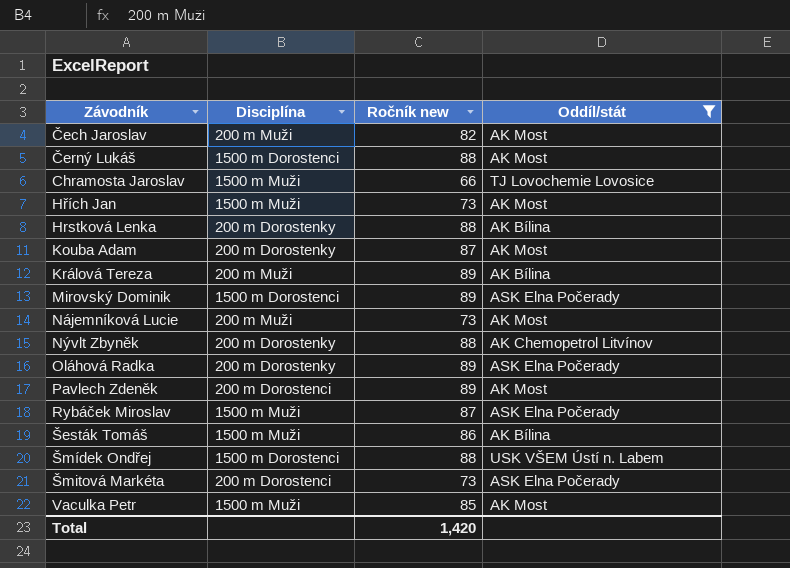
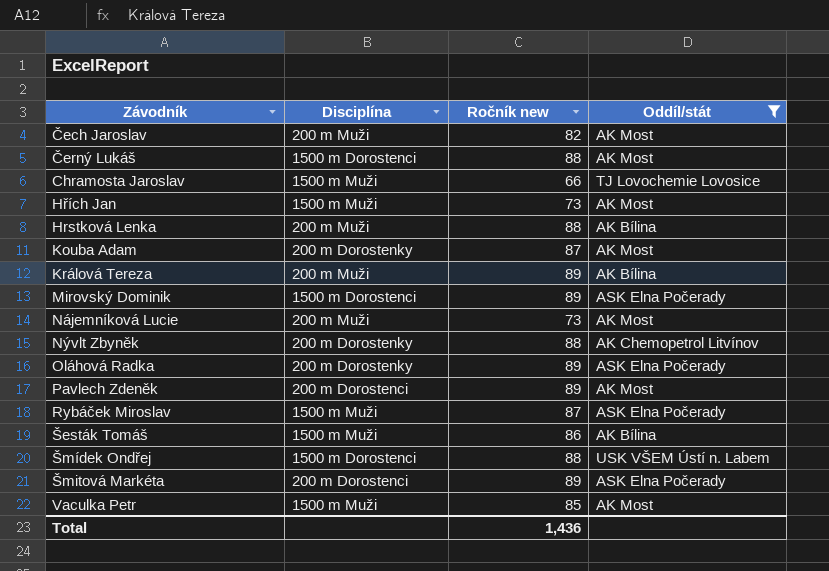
Hrstková Lenka | Disciplína: 200 m Dorostenky -> 200 m Muži
Šmitová Markéta | Ročník new: 73 -> 89
Total | Ročník new: 1,420 -> 1,436

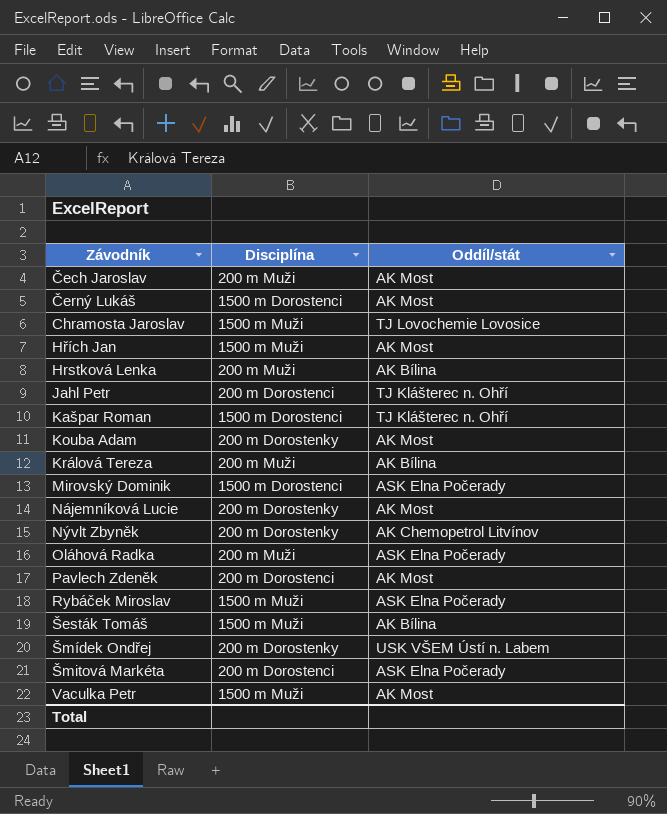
filter: Oddíl/stát != TJ Klášterec n. Ohří -> none
column Ročník new | position: 3 -> none
Nájemníková Lucie | Disciplína: 200 m Muži -> 200 m Dorostenky
Oláhová Radka | Disciplína: 200 m Dorostenky -> 200 m Muži
Šmídek Ondřej | Disciplína: 1500 m Dorostenci -> 200 m Dorostenky

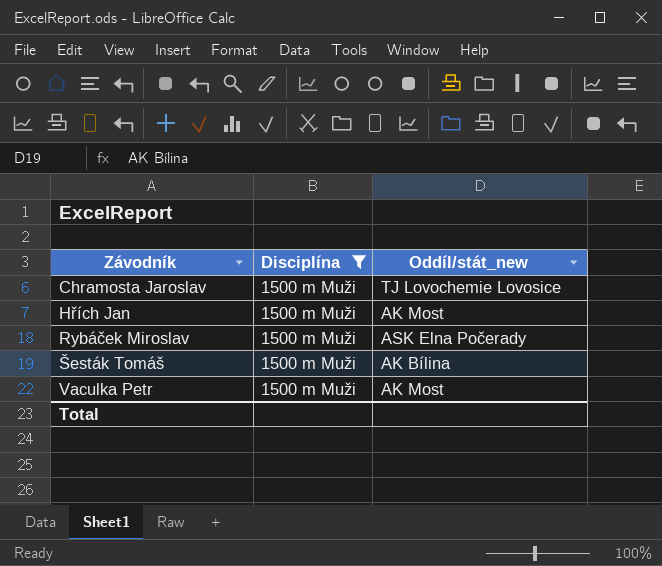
filter: none -> Disciplína = 1500 m Muži
column name: Oddíl/stát -> Oddíl/stát_new

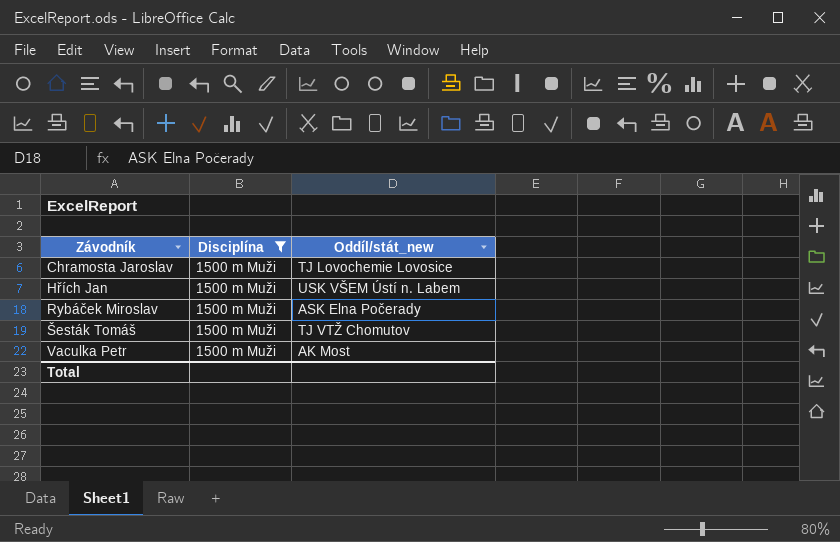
Hřích Jan | Oddíl/stát_new: AK Most -> USK VŠEM Ústí n. Labem
Šesták Tomáš | Oddíl/stát_new: AK Bílina -> TJ VTŽ Chomutov

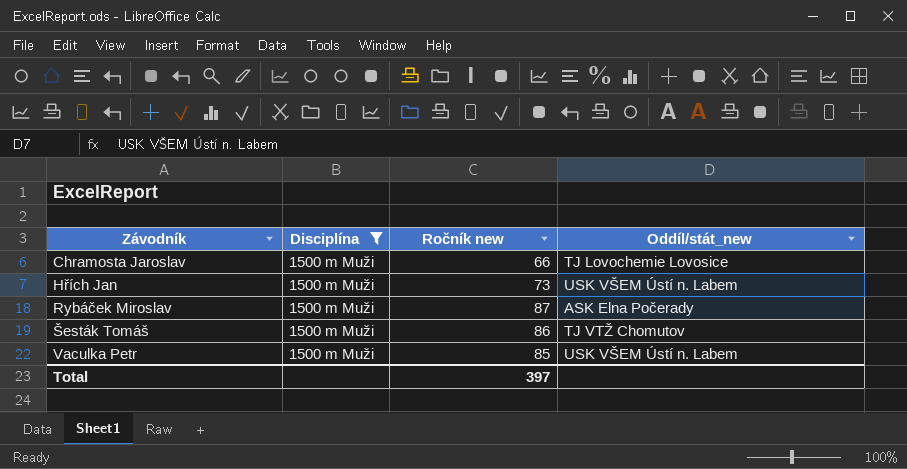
column Ročník new | position: none -> 3
Vaculka Petr | Oddíl/stát_new: AK Most -> USK VŠEM Ústí n. Labem

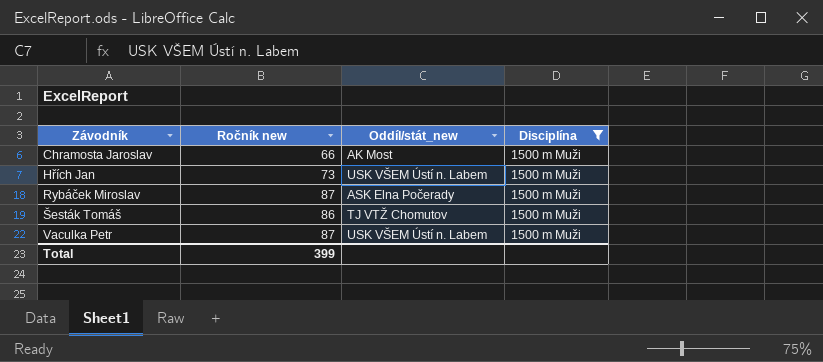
column Disciplína | position: 2 -> 4
Chramosta Jaroslav | Oddíl/stát_new: TJ Lovochemie Lovosice -> AK Most
Vaculka Petr | Ročník new: 85 -> 87
Total | Ročník new: 397 -> 399

